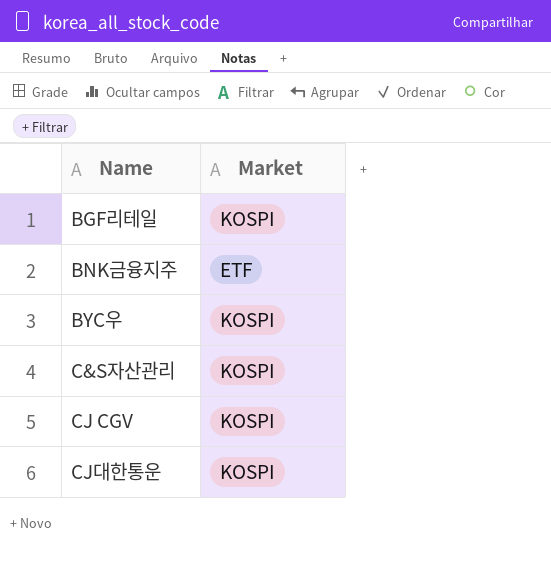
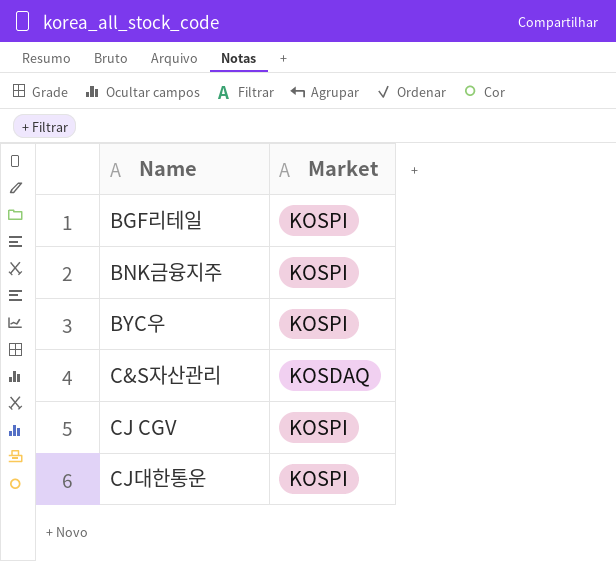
BNK금융지주 | Market: ETF -> KOSPI
C&S자산관리 | Market: KOSPI -> KOSDAQ

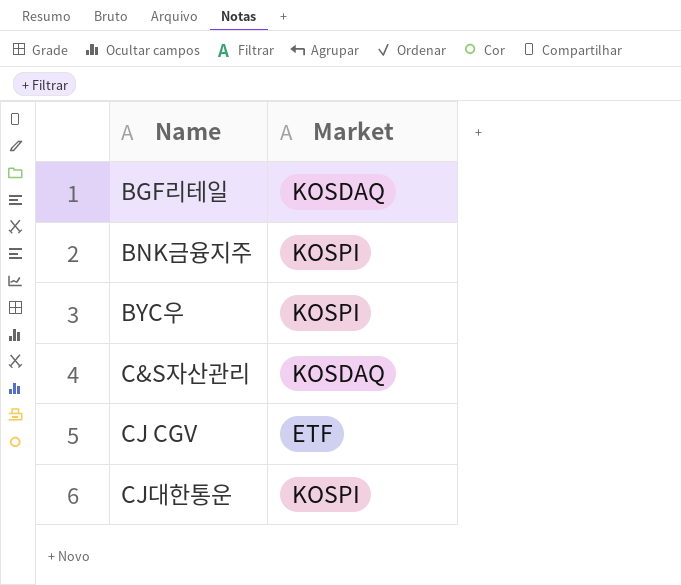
BGF리테일 | Market: KOSPI -> KOSDAQ
CJ CGV | Market: KOSPI -> ETF

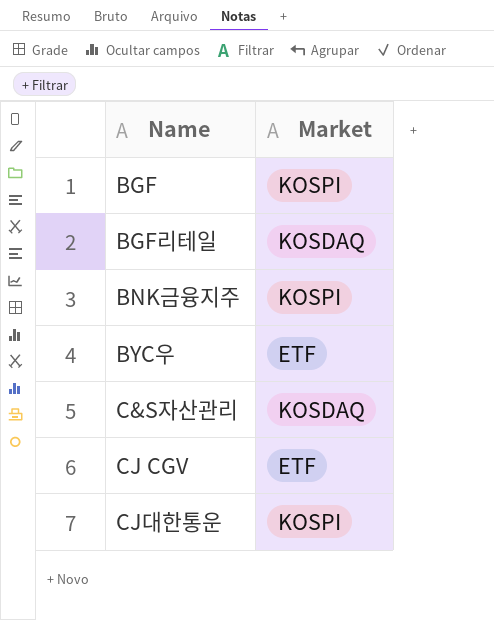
row BGF: none -> KOSPI
BYC우 | Market: KOSPI -> ETF

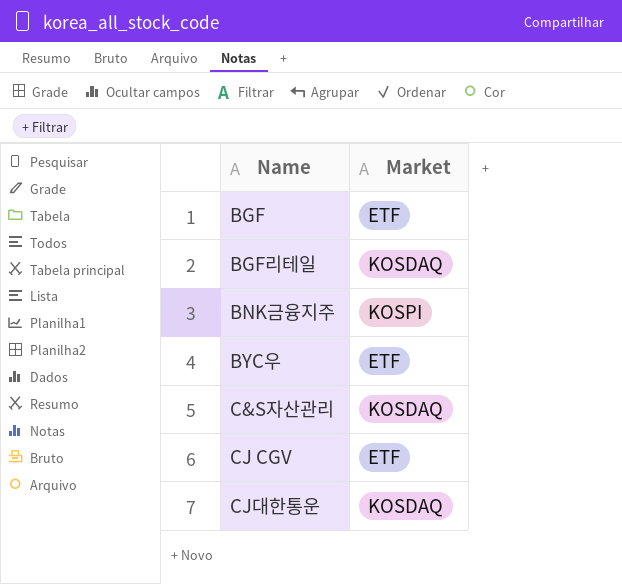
BGF | Market: KOSPI -> ETF
CJ대한통운 | Market: KOSPI -> KOSDAQ

